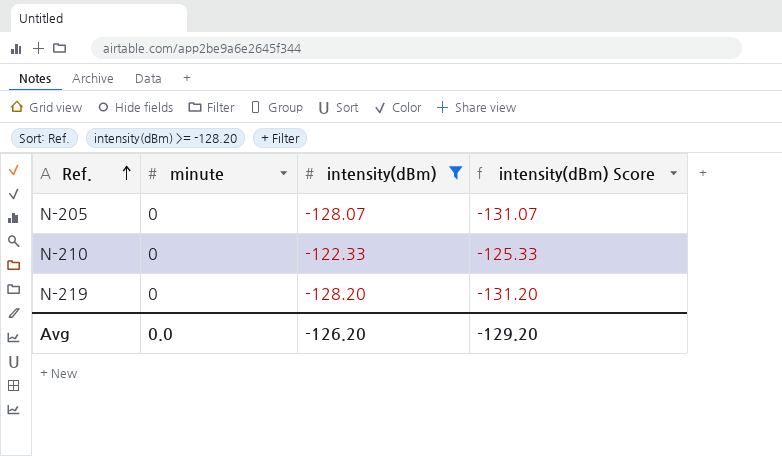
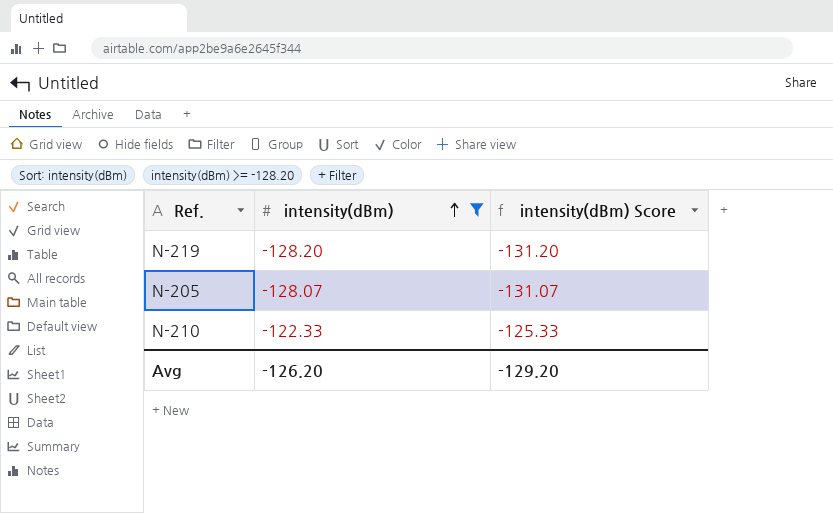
row order: Ref. ascending -> intensity(dBm) ascending
column minute | position: 2 -> none

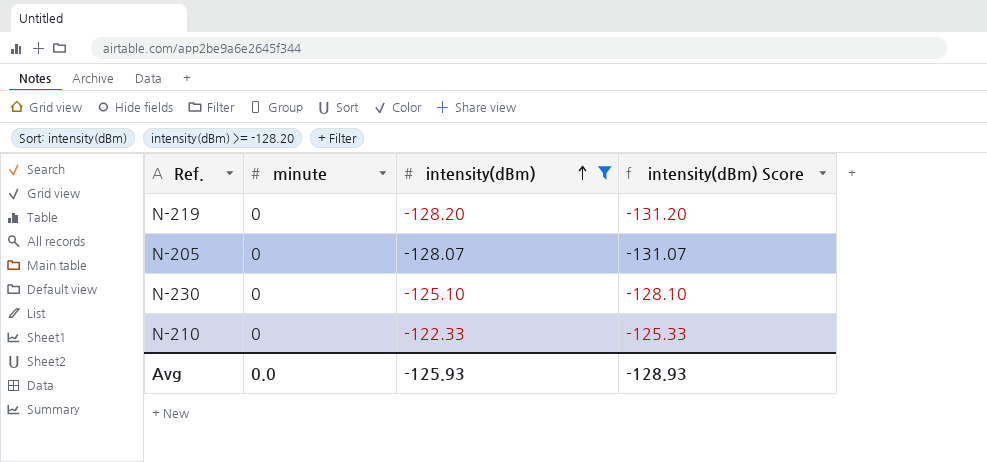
column minute | position: none -> 2
row N-230: none -> 0 | -125.10 | -128.10
Avg | intensity(dBm): -126.20 -> -125.93
Avg | intensity(dBm) Score: -129.20 -> -128.93

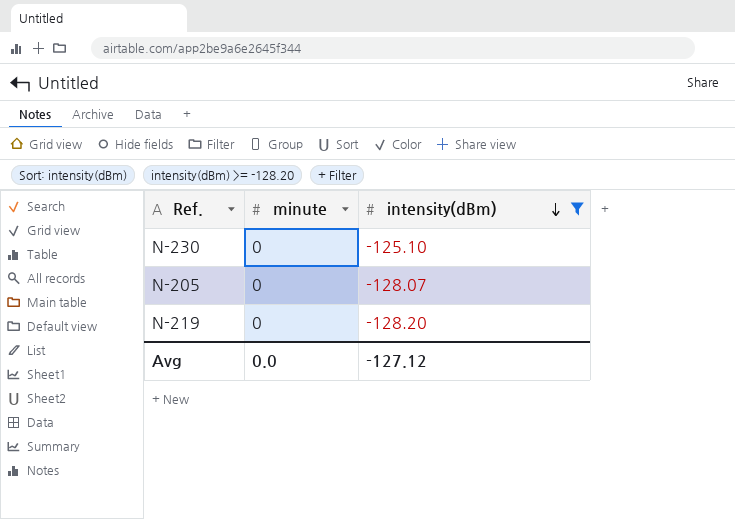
row order: intensity(dBm) ascending -> intensity(dBm) descending
column intensity(dBm) Score | formula: [intensity(dBm)] - 3 -> none
row N-210: 0 | -122.33 | -125.33 -> none
Avg | intensity(dBm): -125.93 -> -127.12

